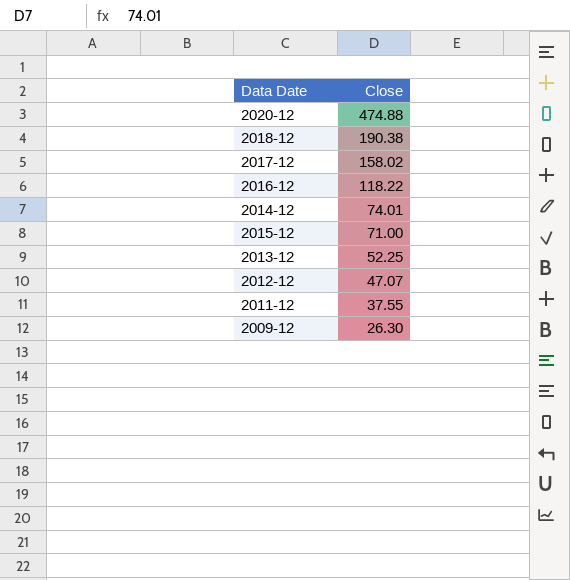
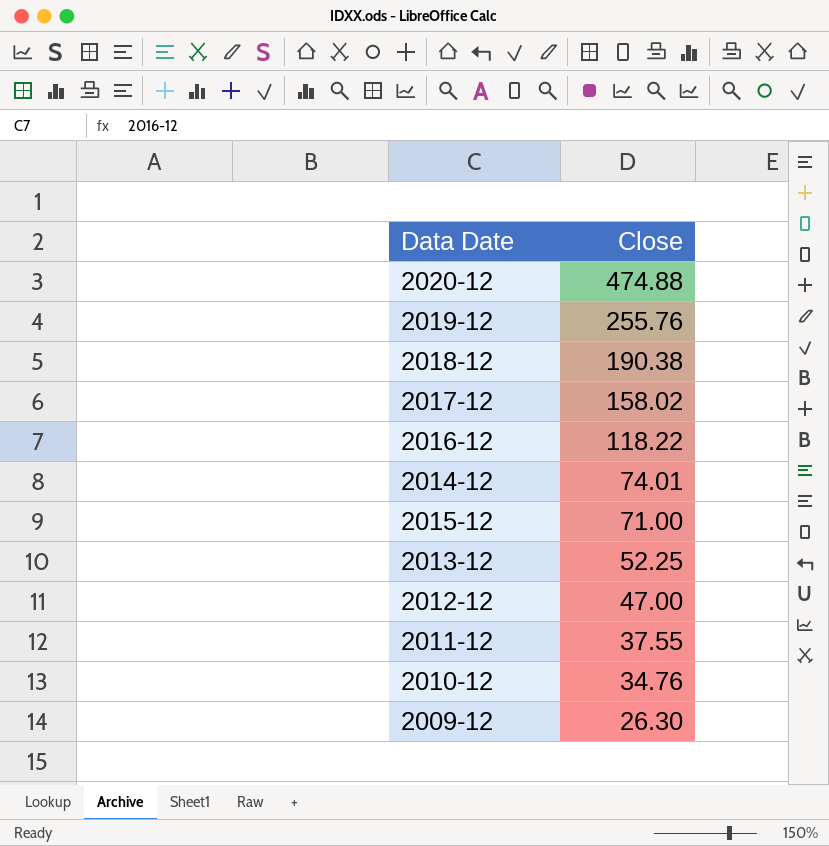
row 2019-12: none -> 255.76
2012-12 | Close: 47.07 -> 47.00
row 2010-12: none -> 34.76

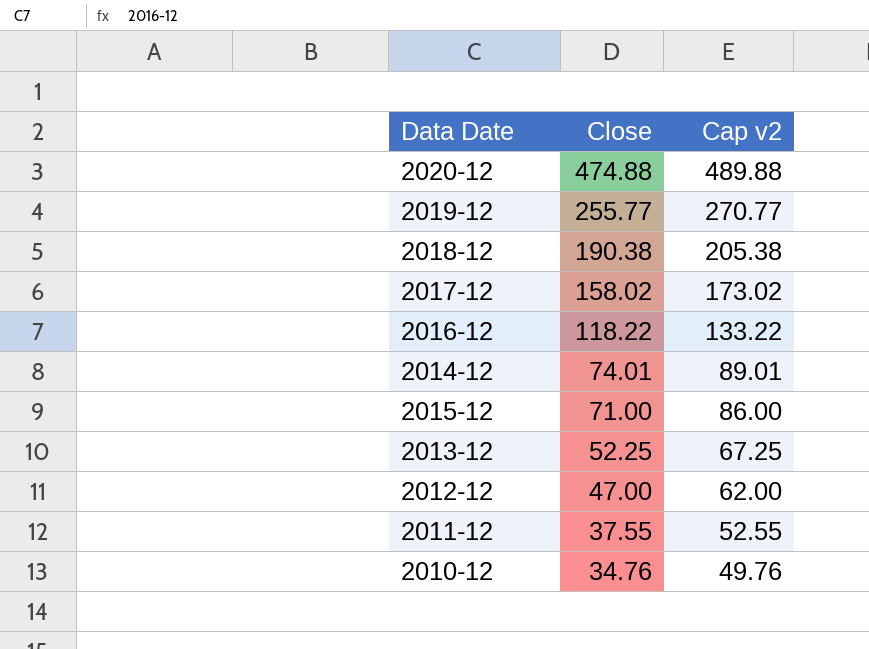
column Cap v2 | formula: none -> [Close] + 15
row 2009-12: 26.30 -> none
2019-12 | Close: 255.76 -> 255.77

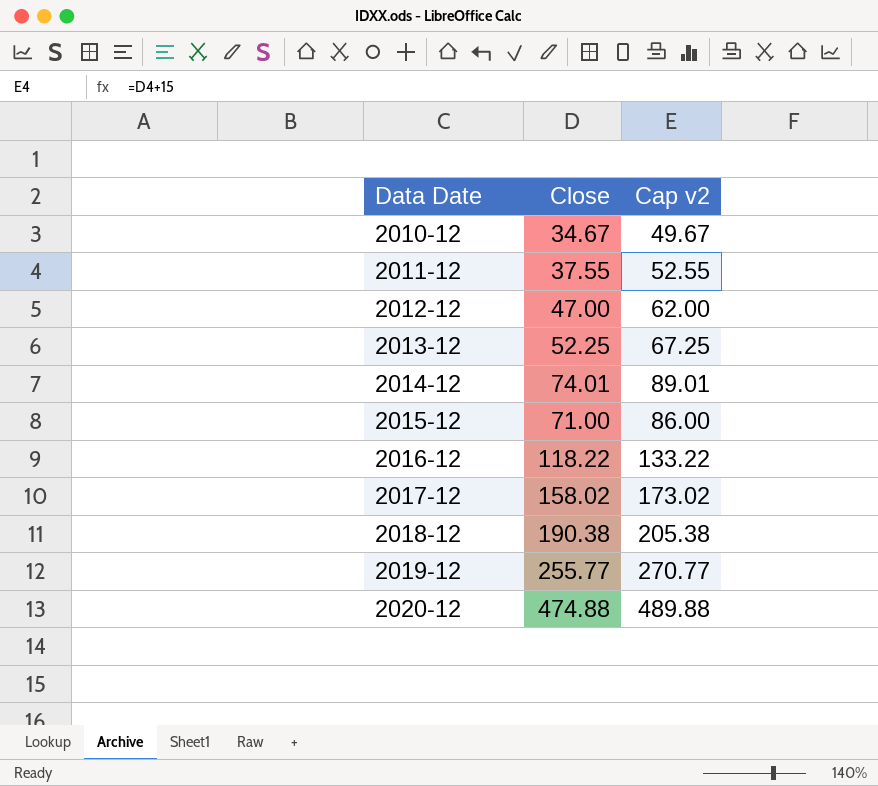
row order: Close descending -> Data Date ascending
2010-12 | Close: 34.76 -> 34.67
2010-12 | Cap v2: 49.76 -> 49.67

